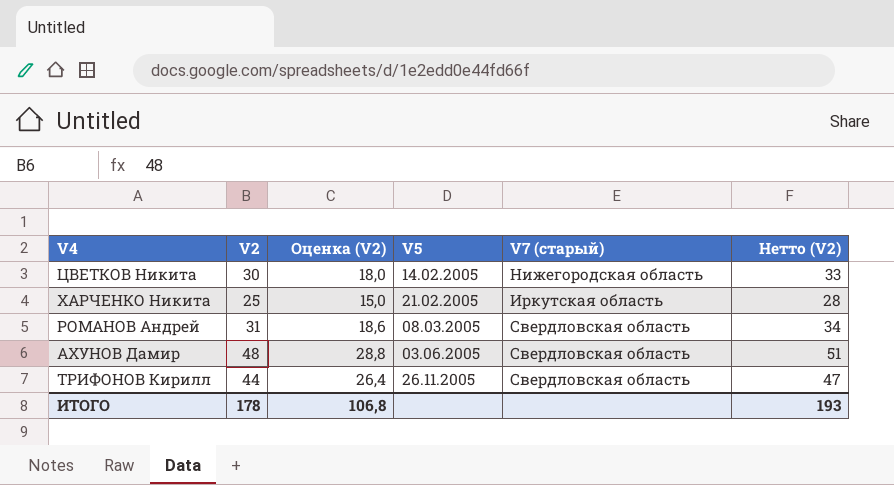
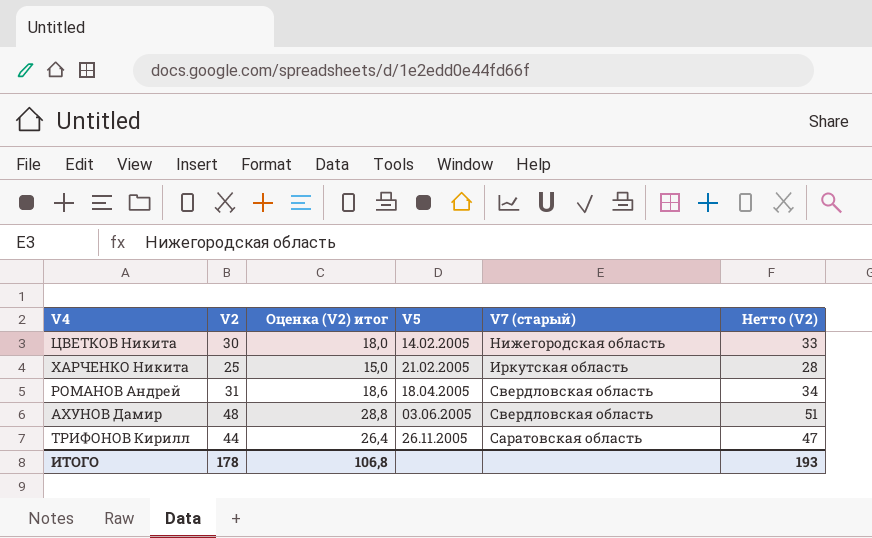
column name: Оценка (V2) -> Оценка (V2) итог
РОМАНОВ Андрей | V5: 08.03.2005 -> 18.04.2005
ТРИФОНОВ Кирилл | V7 (старый): Свердловская область -> Саратовская область

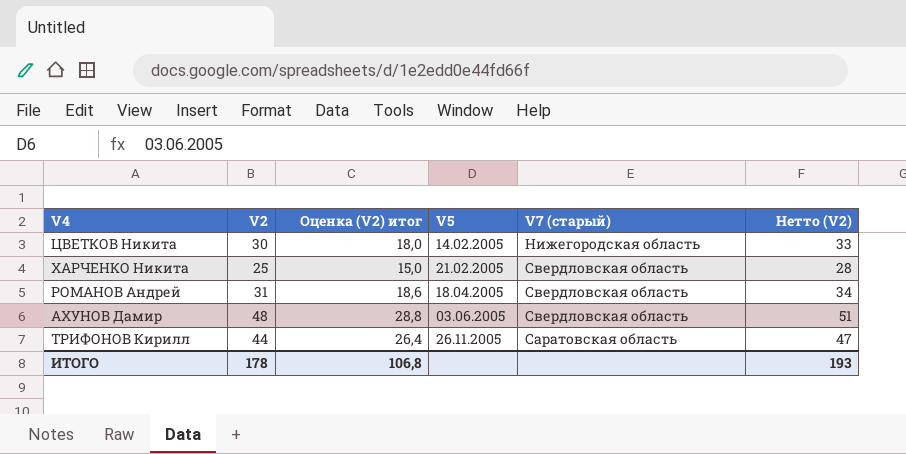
ХАРЧЕНКО Никита | V7 (старый): Иркутская область -> Свердловская область

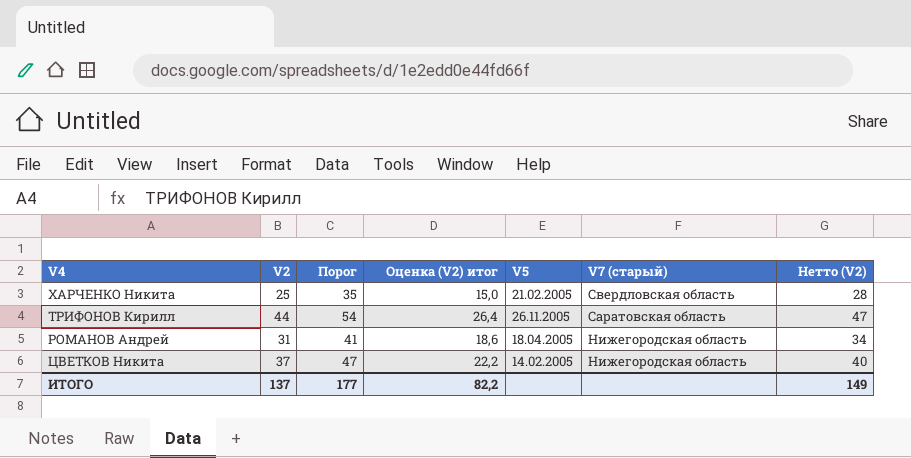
row order: V5 ascending -> V7 (старый) descending
column Порог | formula: none -> [V2] + 10
row АХУНОВ Дамир: 48 | 28,8 | 03.06.2005 | Свердловская область | 51 -> none
РОМАНОВ Андрей | V7 (старый): Свердловская область -> Нижегородская область
ЦВЕТКОВ Никита | V2: 30 -> 37
ЦВЕТКОВ Никита | Оценка (V2) итог: 18,0 -> 22,2
ЦВЕТКОВ Никита | Нетто (V2): 33 -> 40
ИТОГО | V2: 178 -> 137
ИТОГО | Оценка (V2) итог: 106,8 -> 82,2
ИТОГО | Нетто (V2): 193 -> 149

